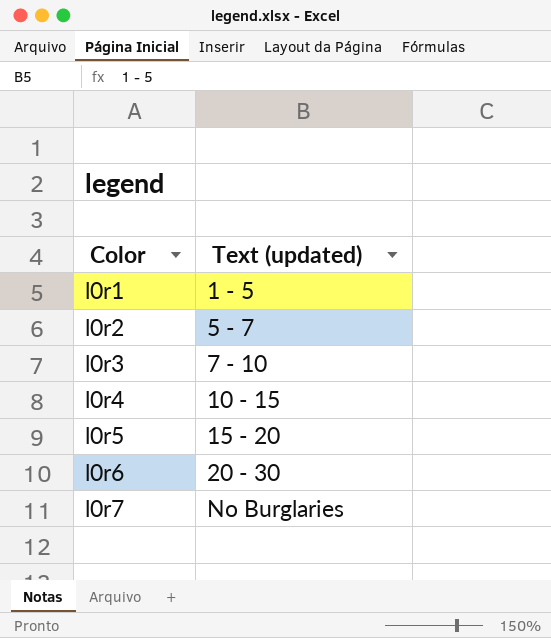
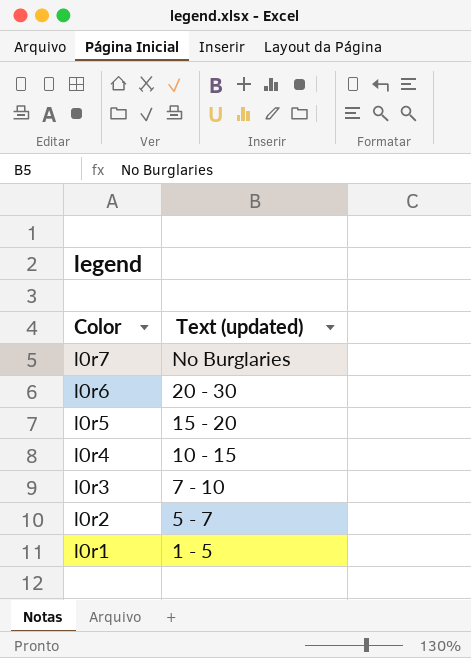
row order: Color ascending -> Color descending

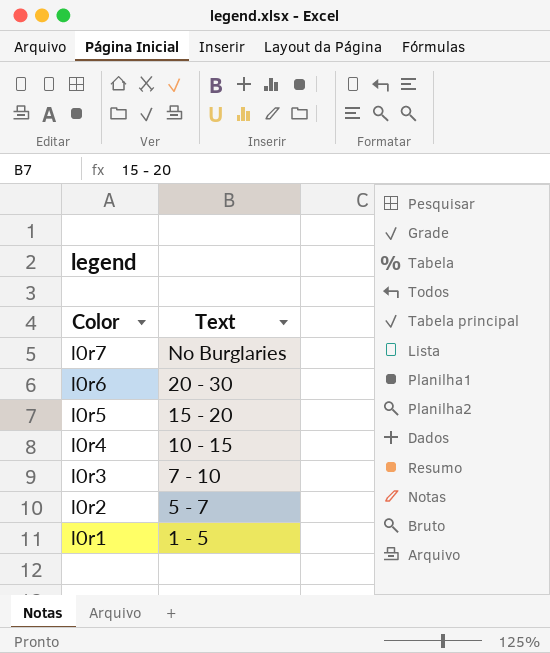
column name: Text (updated) -> Text

